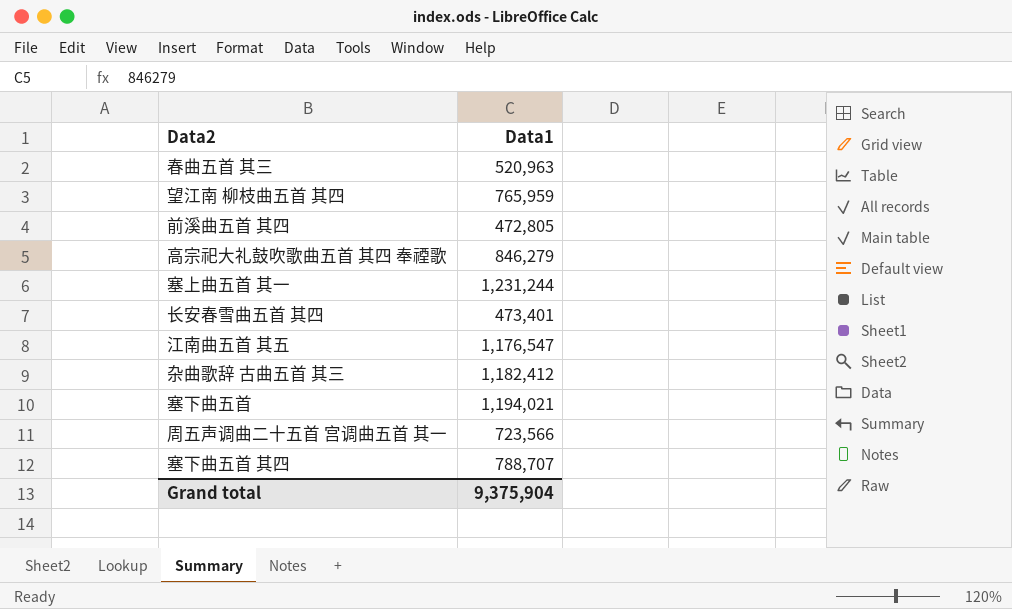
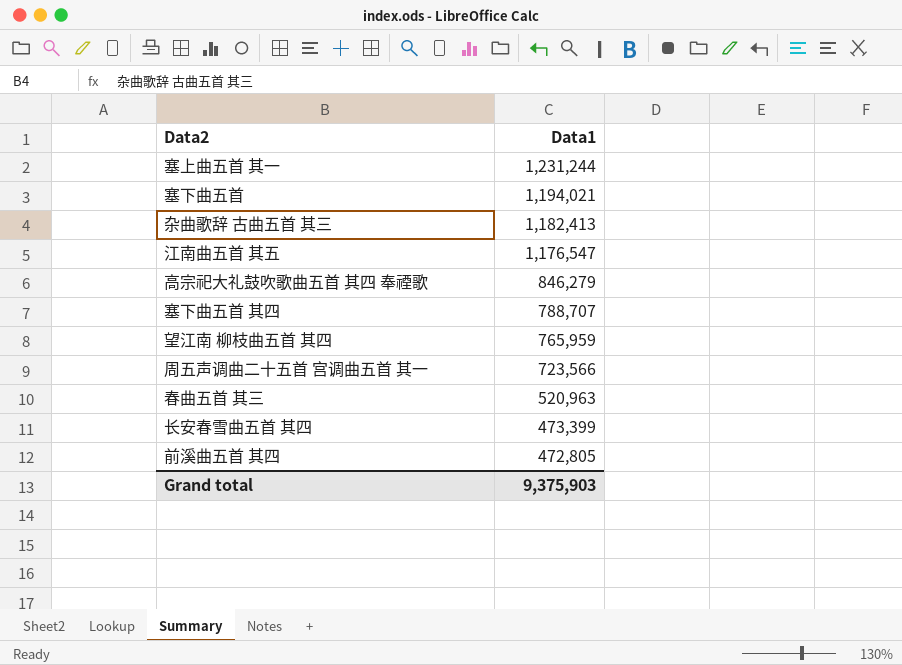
row order: none -> Data1 descending
杂曲歌辞 古曲五首 其三 | Data1: 1,182,412 -> 1,182,413
长安春雪曲五首 其四 | Data1: 473,401 -> 473,399
Grand total | Data1: 9,375,904 -> 9,375,903

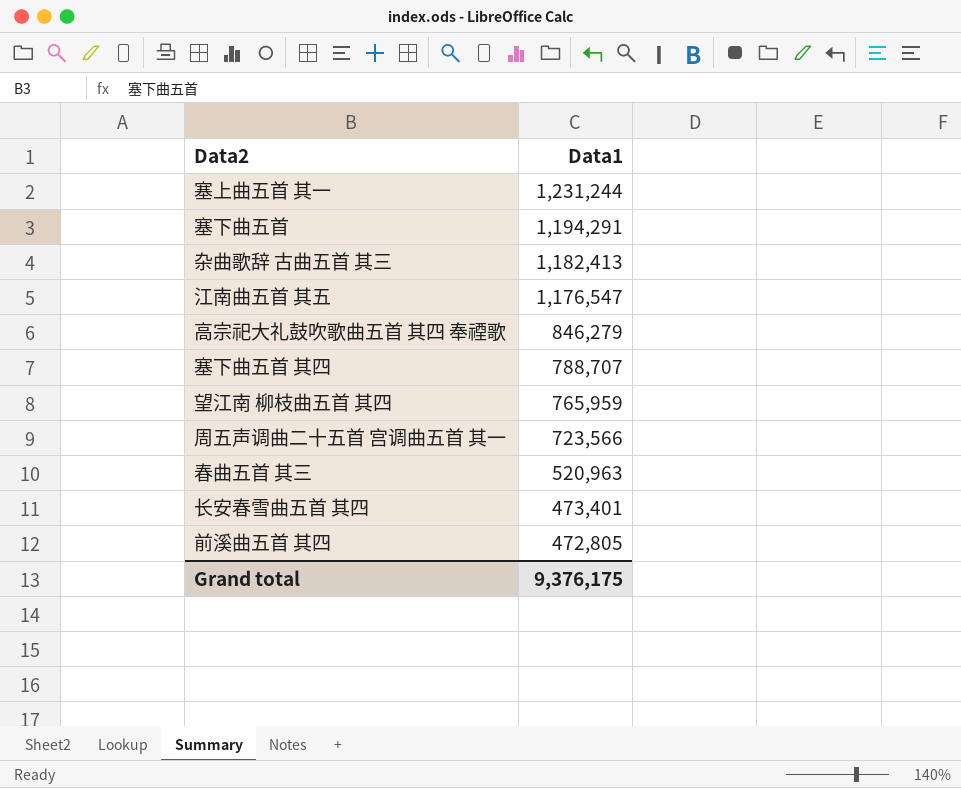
塞下曲五首 | Data1: 1,194,021 -> 1,194,291
长安春雪曲五首 其四 | Data1: 473,399 -> 473,401
Grand total | Data1: 9,375,903 -> 9,376,175

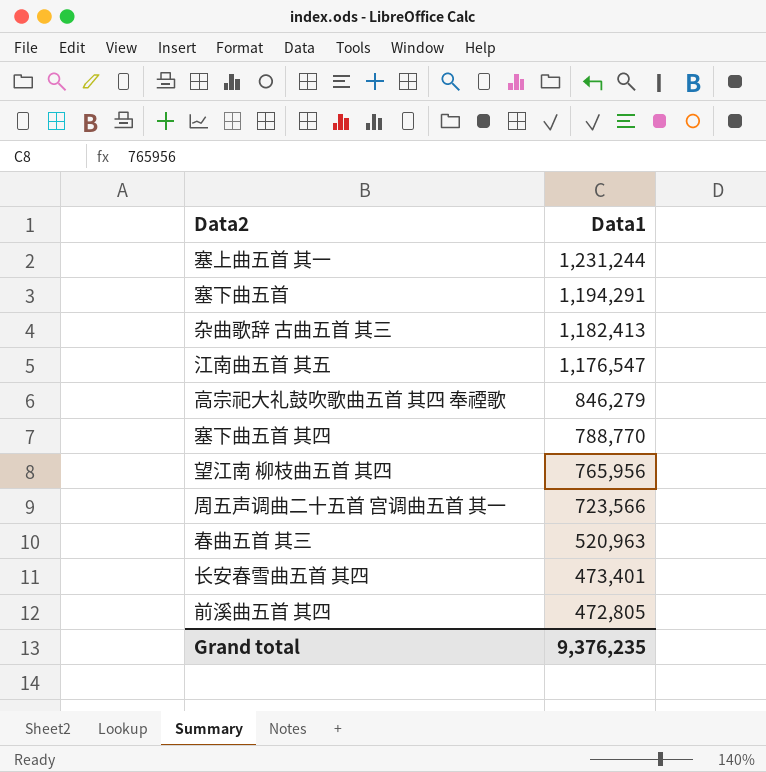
塞下曲五首 其四 | Data1: 788,707 -> 788,770
望江南 柳枝曲五首 其四 | Data1: 765,959 -> 765,956
Grand total | Data1: 9,376,175 -> 9,376,235

